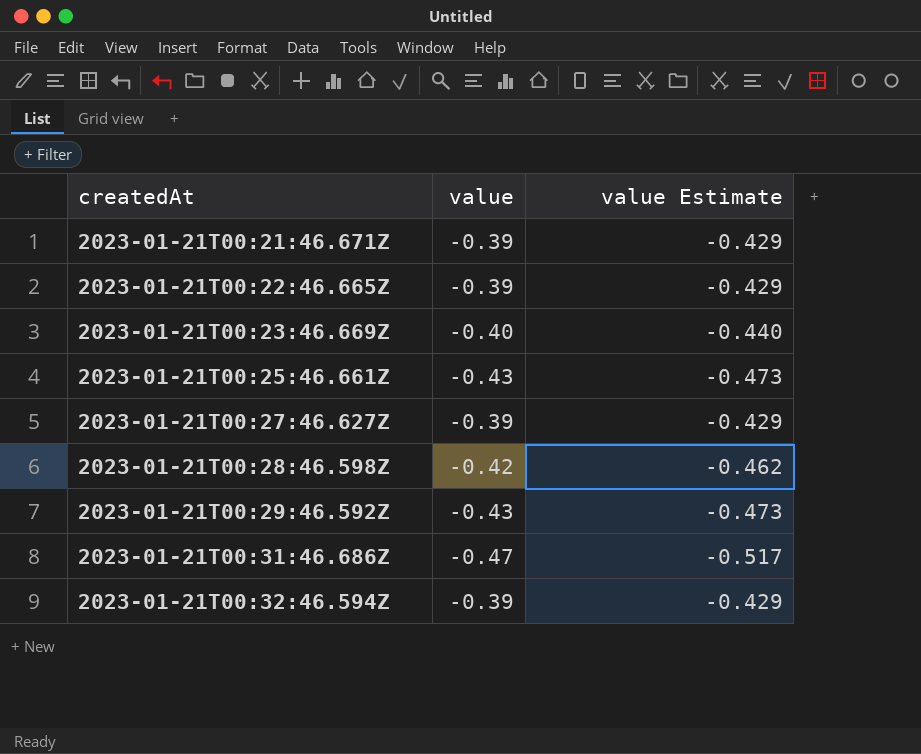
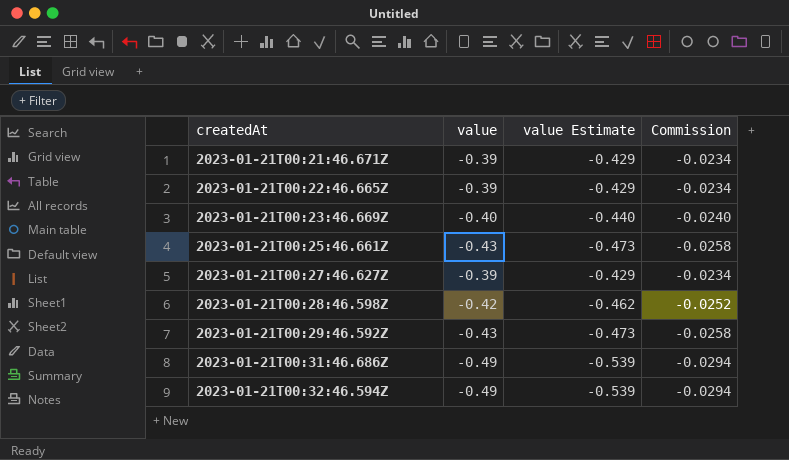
column Commission | formula: none -> [value] * 0.06
2023-01-21T00:31:46.686Z | value: -0.47 -> -0.49
2023-01-21T00:31:46.686Z | value Estimate: -0.517 -> -0.539
2023-01-21T00:32:46.594Z | value: -0.39 -> -0.49
2023-01-21T00:32:46.594Z | value Estimate: -0.429 -> -0.539

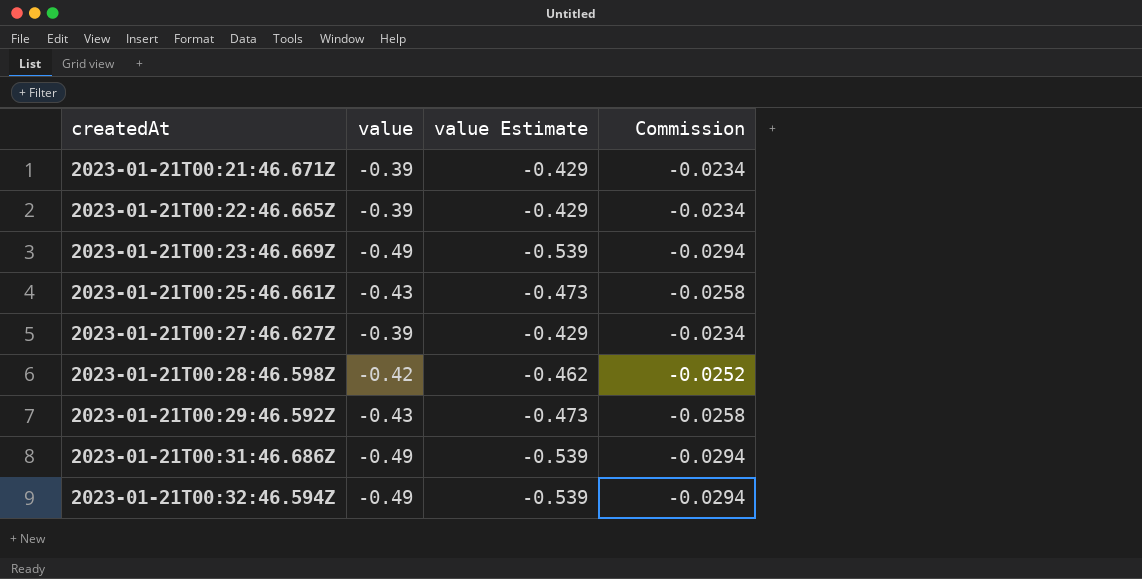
2023-01-21T00:23:46.669Z | value: -0.40 -> -0.49
2023-01-21T00:23:46.669Z | value Estimate: -0.440 -> -0.539
2023-01-21T00:23:46.669Z | Commission: -0.0240 -> -0.0294

